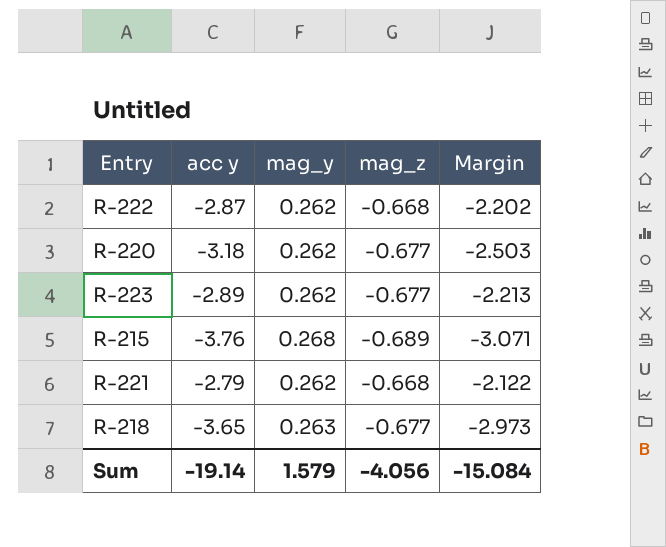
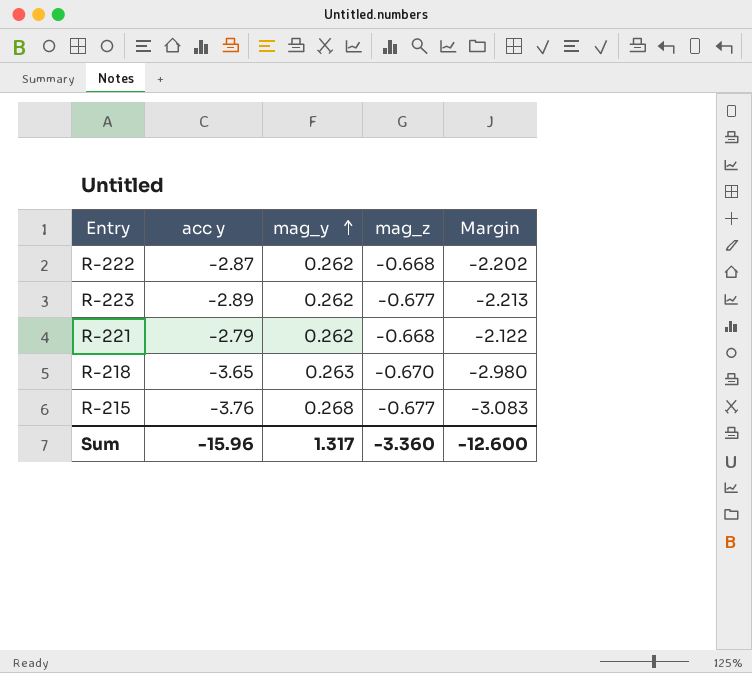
row order: none -> mag_y ascending
row R-220: -3.18 | 0.262 | -0.677 | -2.503 -> none
R-218 | mag_z: -0.677 -> -0.670
R-218 | Margin: -2.973 -> -2.980
R-215 | mag_z: -0.689 -> -0.677
R-215 | Margin: -3.071 -> -3.083
Sum | acc y: -19.14 -> -15.96
Sum | mag_y: 1.579 -> 1.317
Sum | mag_z: -4.056 -> -3.360
Sum | Margin: -15.084 -> -12.600

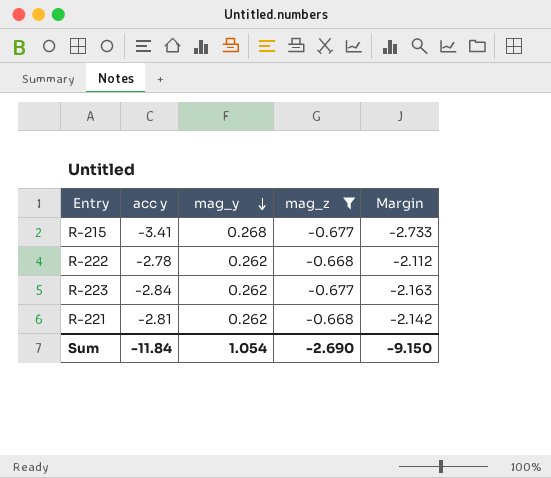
filter: none -> mag_z != -0.670
row order: mag_y ascending -> mag_y descending
R-215 | acc y: -3.76 -> -3.41
R-215 | Margin: -3.083 -> -2.733
R-222 | acc y: -2.87 -> -2.78
R-222 | Margin: -2.202 -> -2.112
R-223 | acc y: -2.89 -> -2.84
R-223 | Margin: -2.213 -> -2.163
R-221 | acc y: -2.79 -> -2.81
R-221 | Margin: -2.122 -> -2.142
Sum | acc y: -15.96 -> -11.84
Sum | mag_y: 1.317 -> 1.054
Sum | mag_z: -3.360 -> -2.690
Sum | Margin: -12.600 -> -9.150

